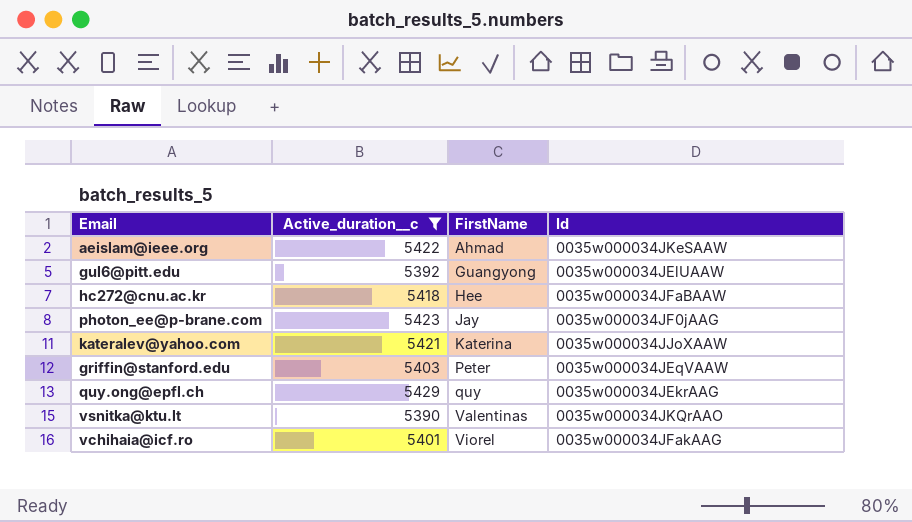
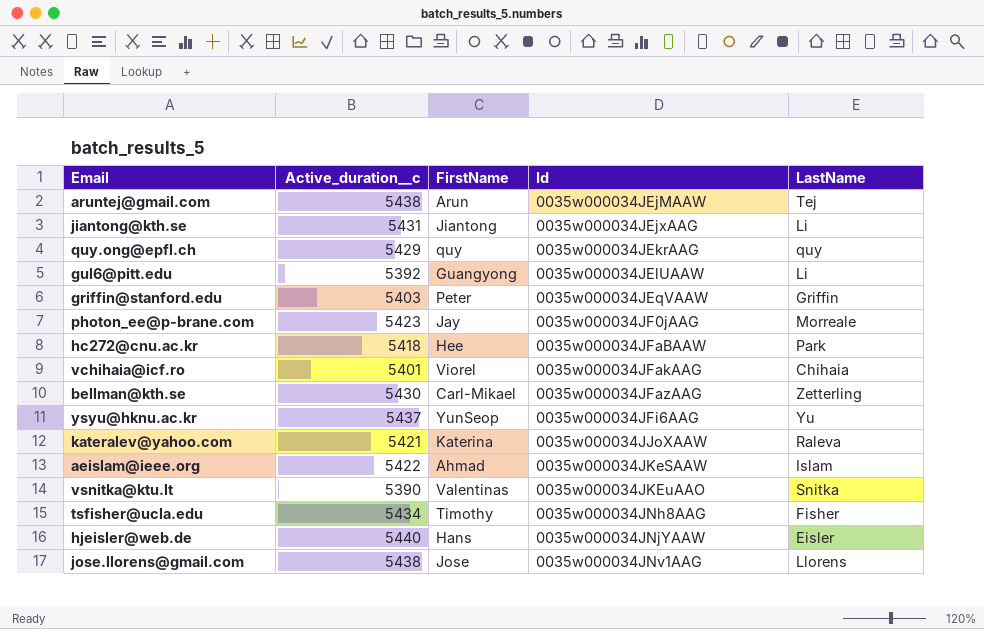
filter: Active_duration__c <= 5429 -> none
row order: FirstName ascending -> Id ascending
column LastName | position: none -> 5
vsnitka@ktu.lt | Id: 0035w000034JKQrAAO -> 0035w000034JKEuAAO

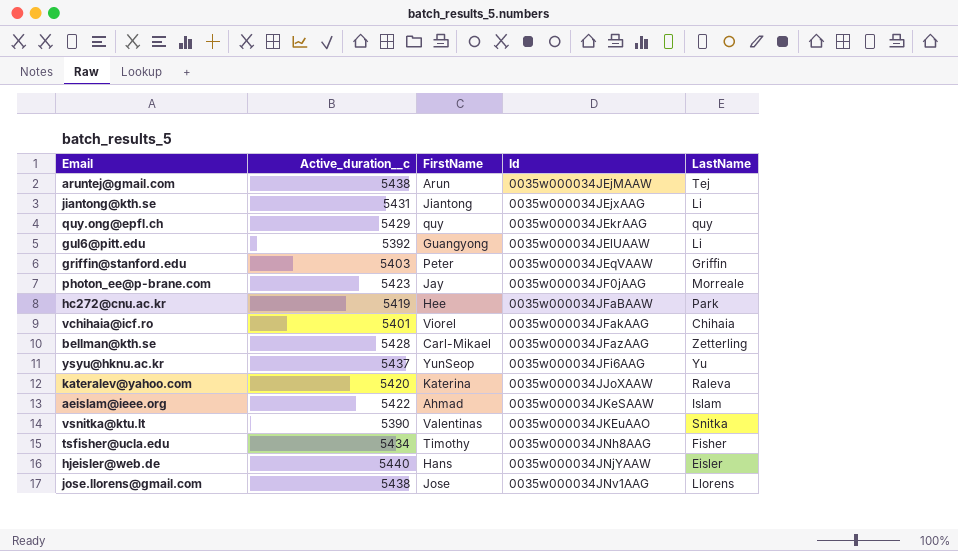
hc272@cnu.ac.kr | Active_duration__c: 5418 -> 5419
bellman@kth.se | Active_duration__c: 5430 -> 5428
kateralev@yahoo.com | Active_duration__c: 5421 -> 5420

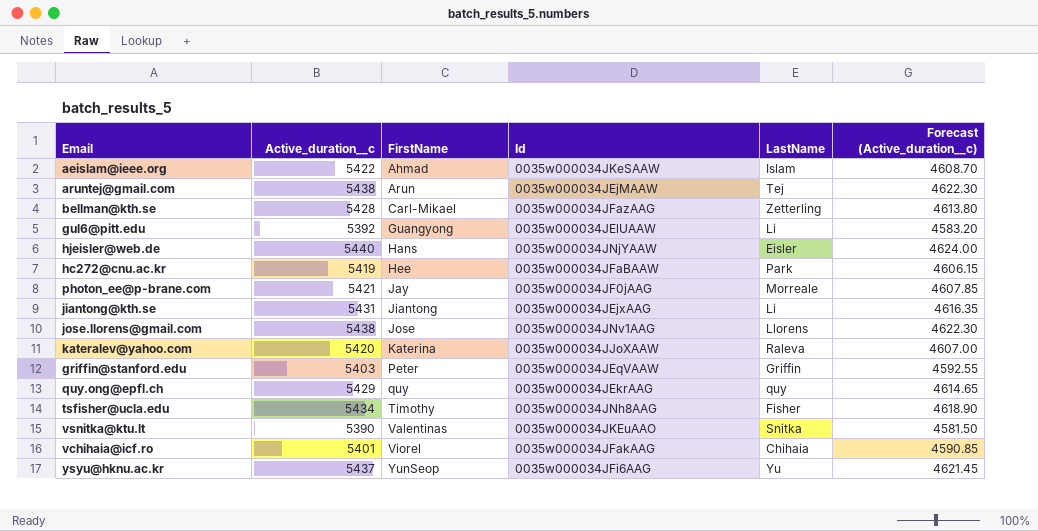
row order: Id ascending -> FirstName ascending
column Forecast (Active_duration__c) | formula: none -> [Active_duration__c] * 0.85
photon_ee@p-brane.com | Active_duration__c: 5423 -> 5421

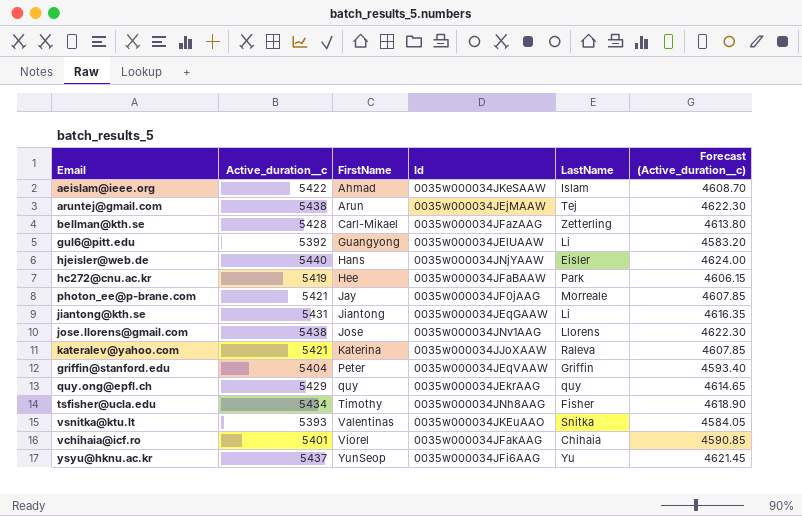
jiantong@kth.se | Id: 0035w000034JEjxAAG -> 0035w000034JEqGAAW
kateralev@yahoo.com | Active_duration__c: 5420 -> 5421
kateralev@yahoo.com | Forecast (Active_duration__c): 4607.00 -> 4607.85
griffin@stanford.edu | Active_duration__c: 5403 -> 5404
griffin@stanford.edu | Forecast (Active_duration__c): 4592.55 -> 4593.40
vsnitka@ktu.lt | Active_duration__c: 5390 -> 5393
vsnitka@ktu.lt | Forecast (Active_duration__c): 4581.50 -> 4584.05

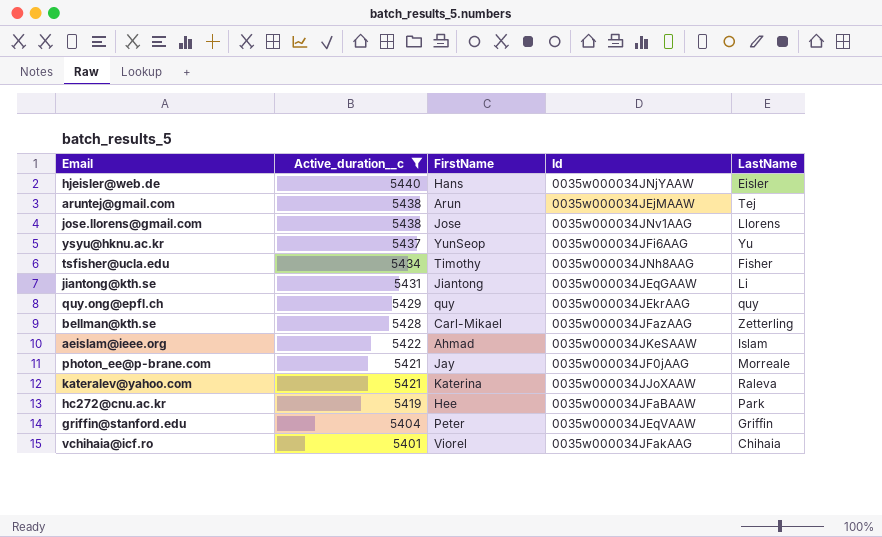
filter: none -> Active_duration__c >= 5401
row order: FirstName ascending -> Active_duration__c descending
column Forecast (Active_duration__c) | formula: [Active_duration__c] * 0.85 -> none

